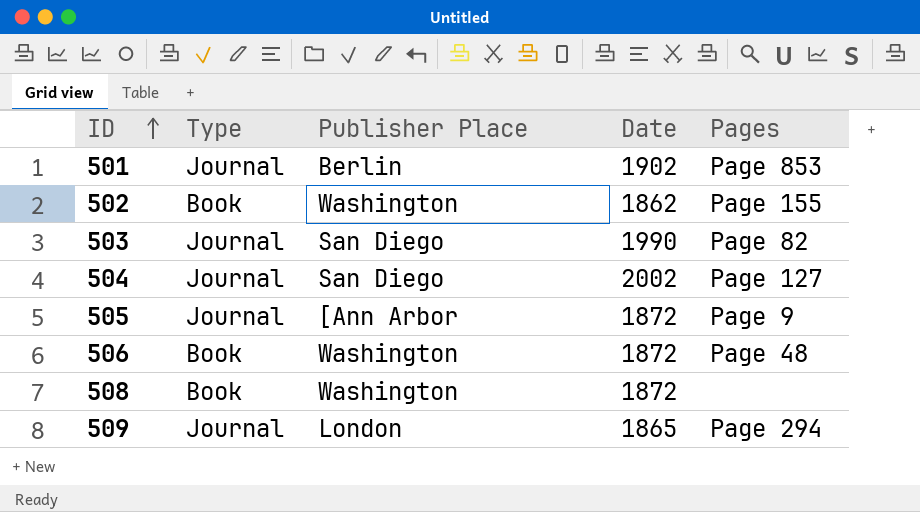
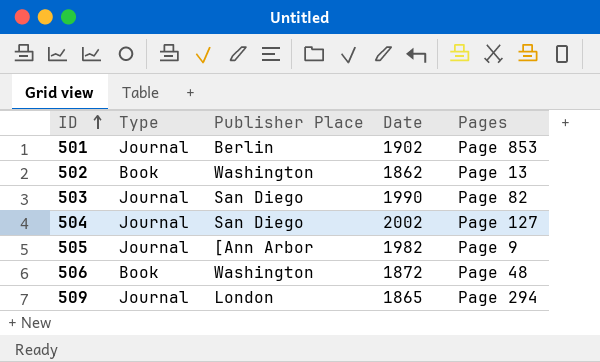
row 508: Book | Washington | 1872 | none -> none
502 | Pages: Page 155 -> Page 13
505 | Date: 1872 -> 1982

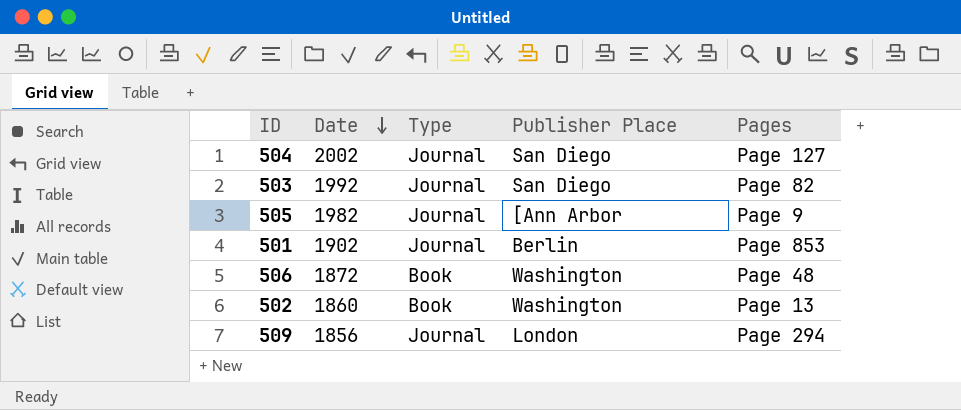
row order: ID ascending -> Date descending
column Date | position: 4 -> 2
503 | Date: 1990 -> 1992
502 | Date: 1862 -> 1860
509 | Date: 1865 -> 1856

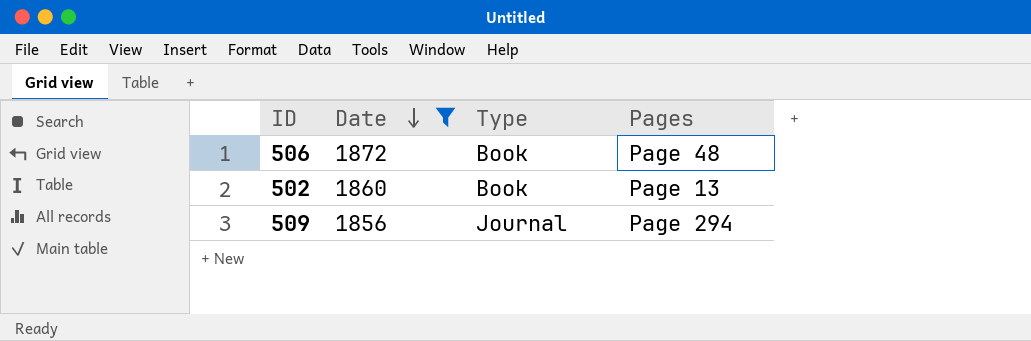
filter: none -> Date <= 1872
column Publisher Place | position: 4 -> none

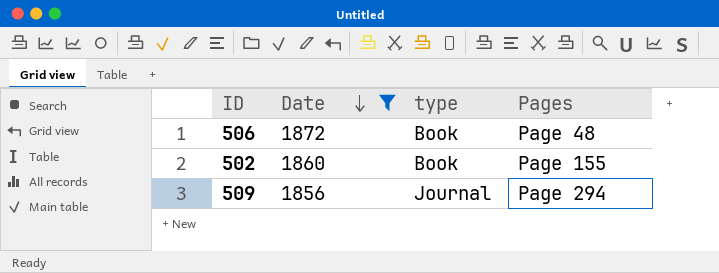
column name: Type -> type
502 | Pages: Page 13 -> Page 155

